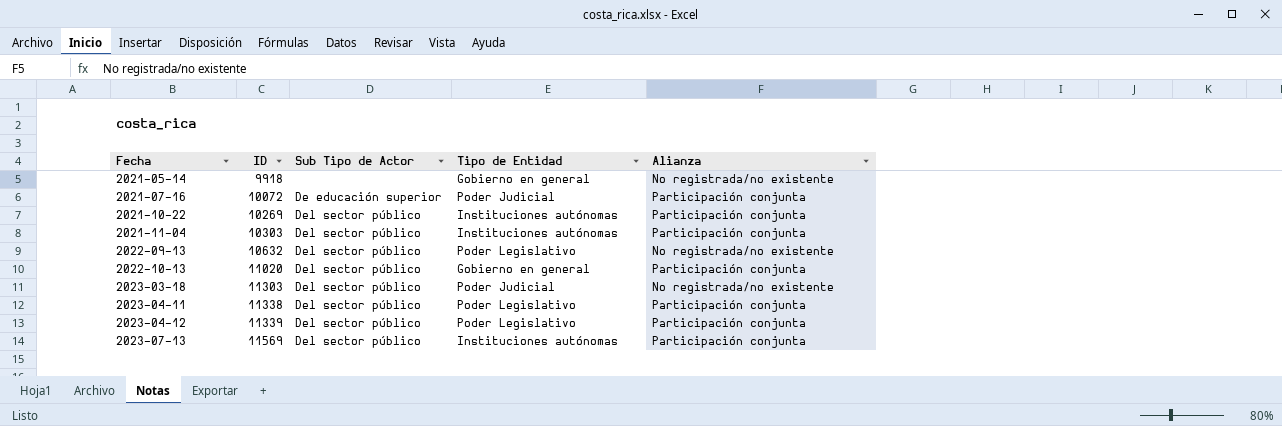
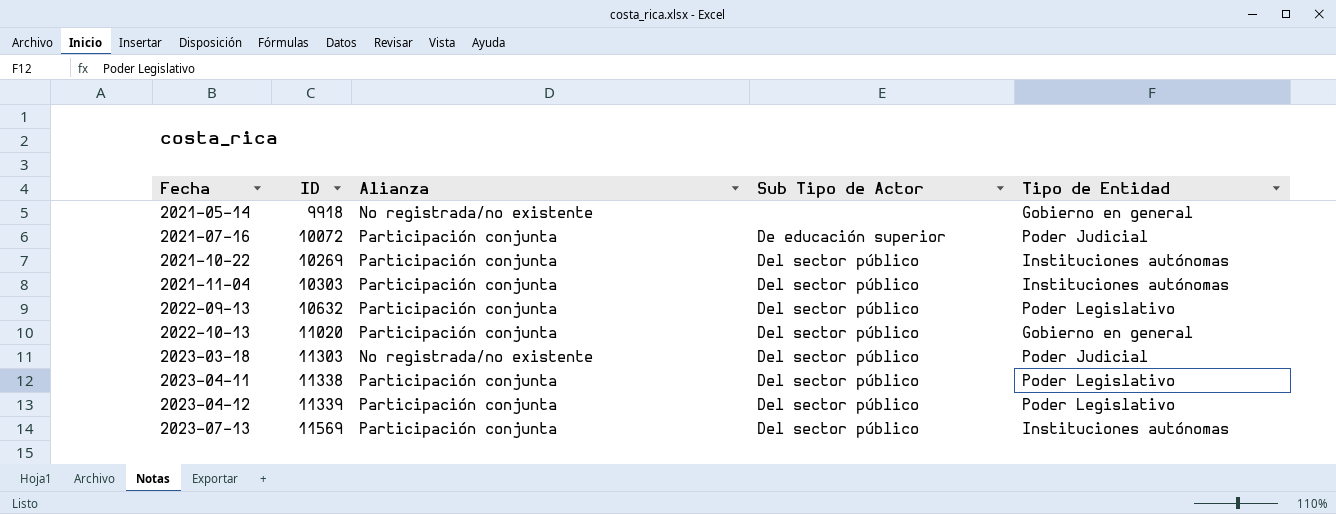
column Alianza | position: 5 -> 3
2022-09-13 | Alianza: No registrada/no existente -> Participación conjunta

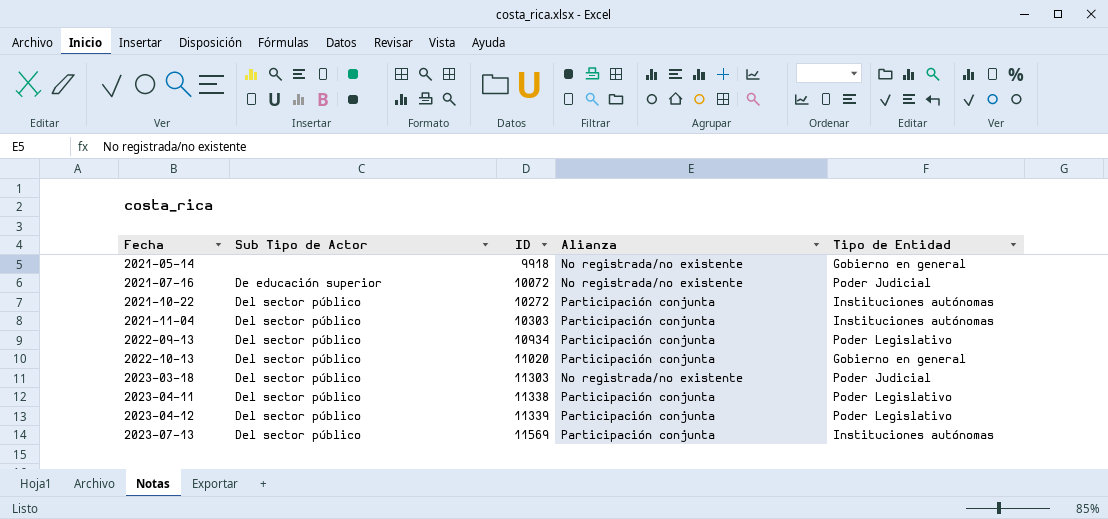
column Sub Tipo de Actor | position: 4 -> 2
2021-07-16 | Alianza: Participación conjunta -> No registrada/no existente
2021-10-22 | ID: 10269 -> 10272
2022-09-13 | ID: 10632 -> 10934

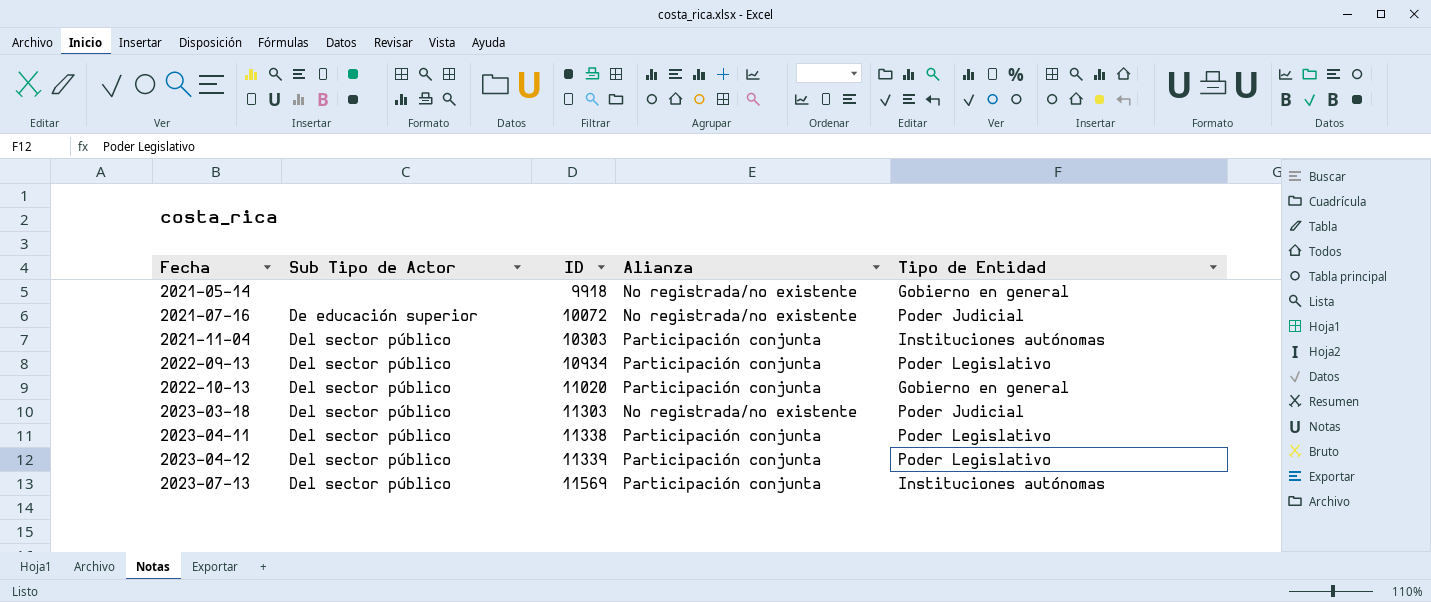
row 2021-10-22: Del sector público | 10272 | Participación conjunta | Instituciones autónomas -> none

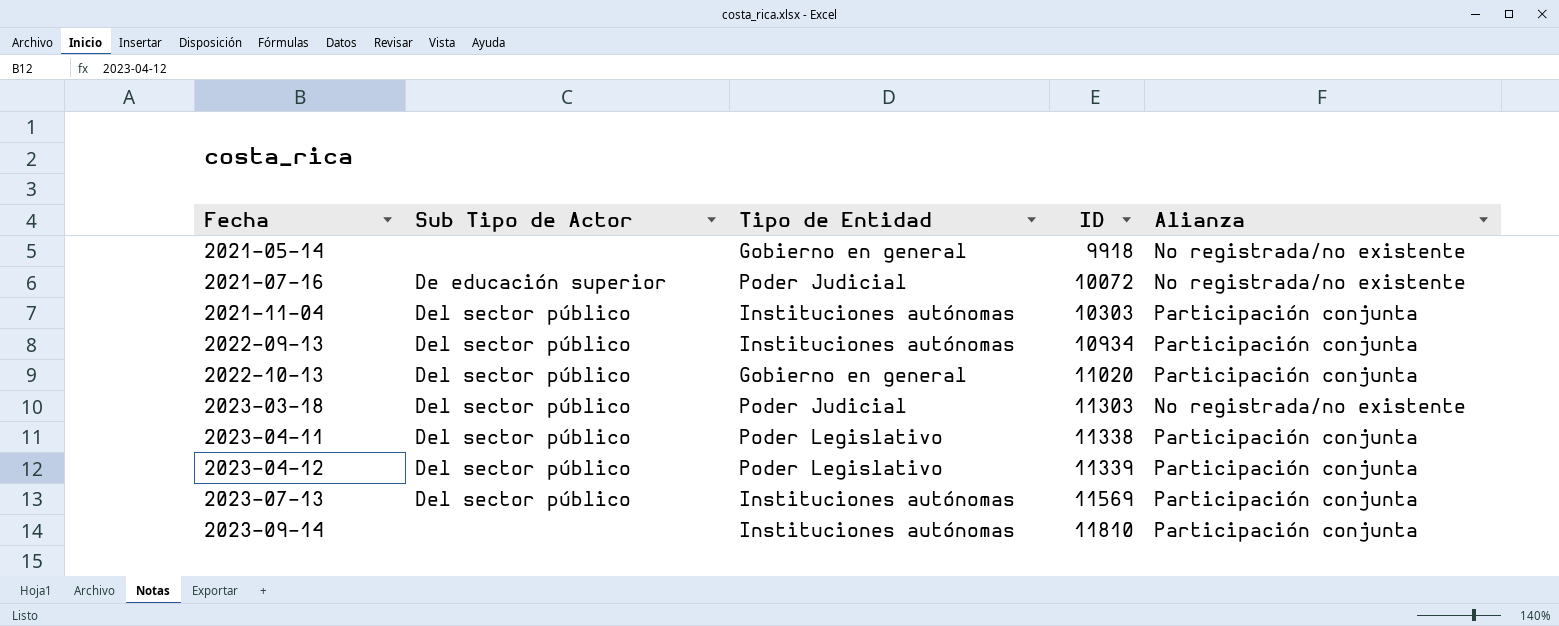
column Tipo de Entidad | position: 5 -> 3
2022-09-13 | Tipo de Entidad: Poder Legislativo -> Instituciones autónomas
row 2023-09-14: none -> none | Instituciones autónomas | 11810 | Participación conjunta

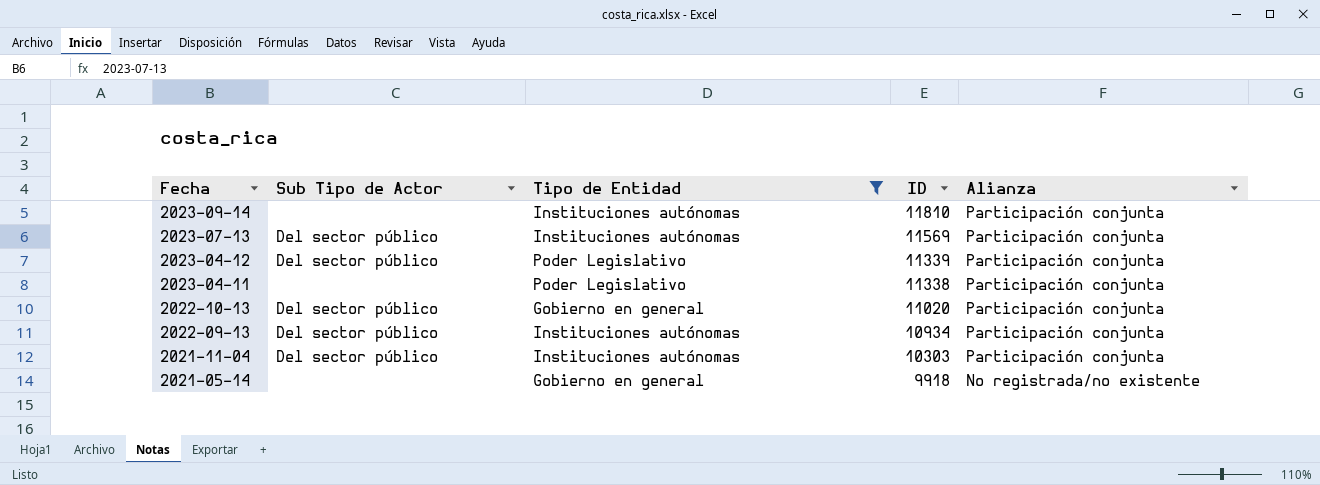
filter: none -> Tipo de Entidad != Poder Judicial
row order: Fecha ascending -> Fecha descending
2023-04-11 | Sub Tipo de Actor: Del sector público -> none

